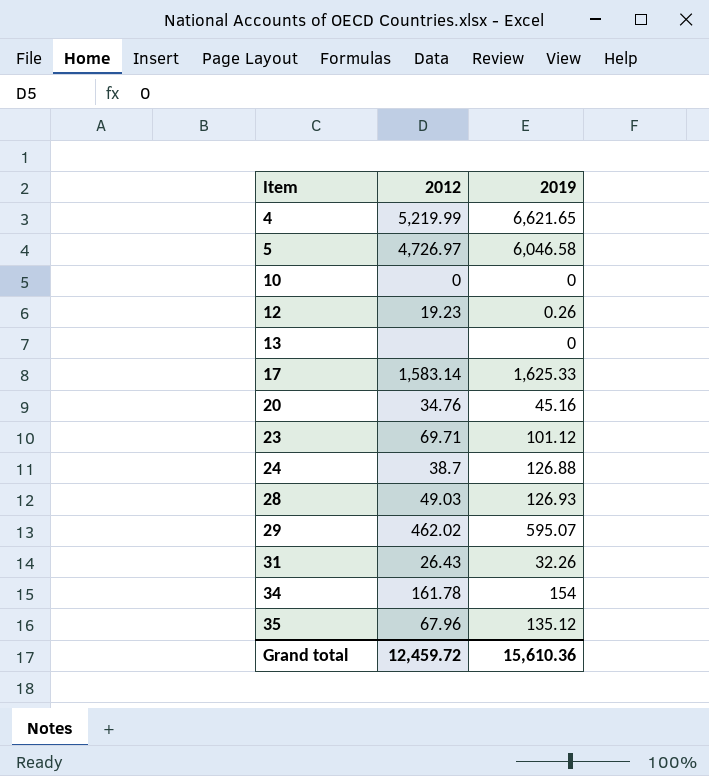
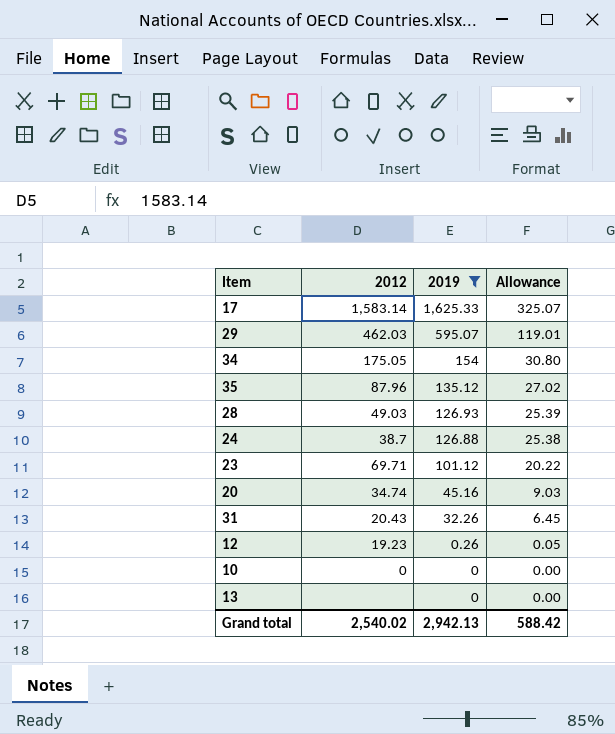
filter: none -> 2019 <= 1,625.33
row order: Item ascending -> 2019 descending
column Allowance | formula: none -> [2019] * 0.2
29 | 2012: 462.02 -> 462.03
34 | 2012: 161.78 -> 175.05
35 | 2012: 67.96 -> 87.96
20 | 2012: 34.76 -> 34.74
31 | 2012: 26.43 -> 20.43
Grand total | 2012: 12,459.72 -> 2,540.02
Grand total | 2019: 15,610.36 -> 2,942.13

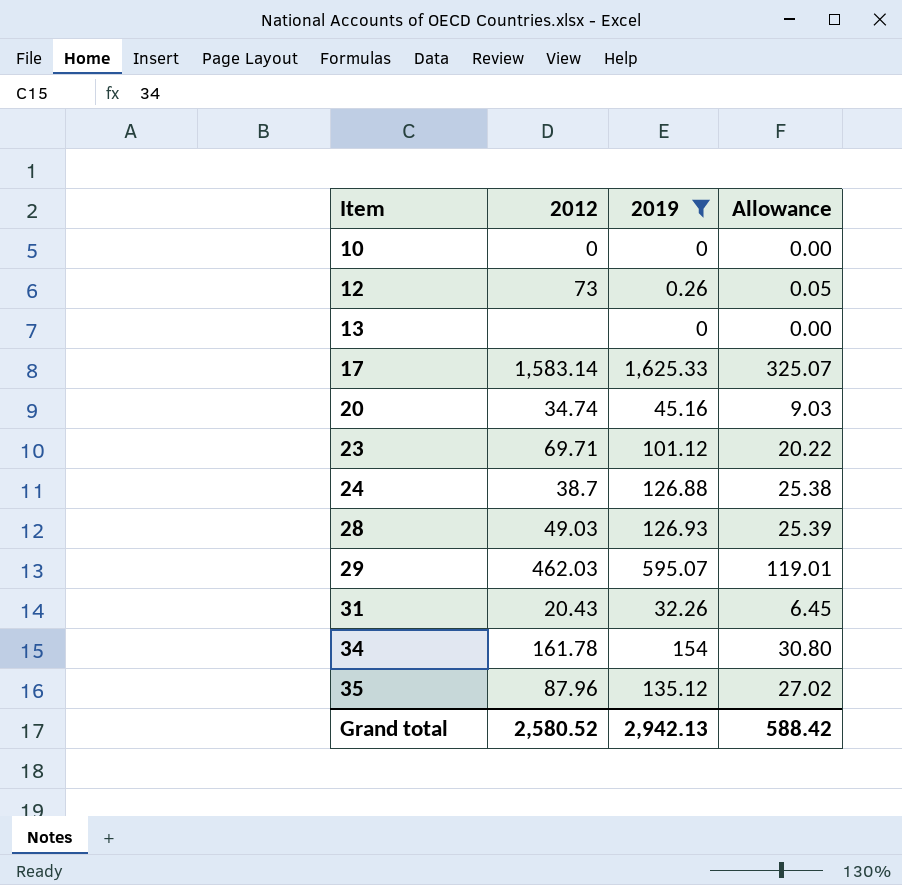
row order: 2019 descending -> Item ascending
12 | 2012: 19.23 -> 73
34 | 2012: 175.05 -> 161.78
Grand total | 2012: 2,540.02 -> 2,580.52

